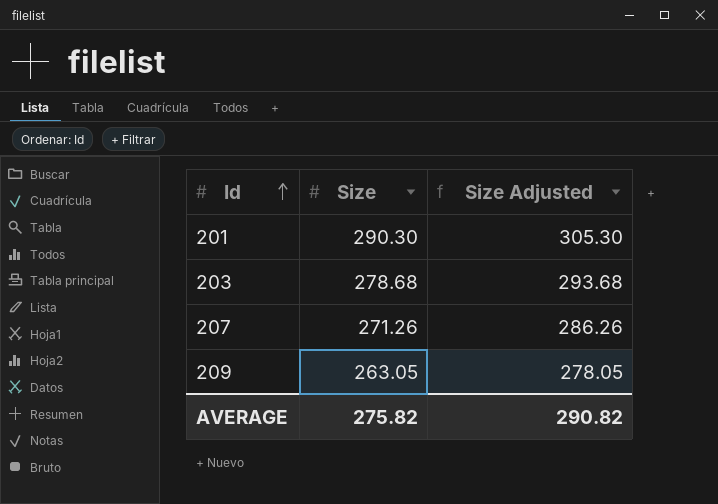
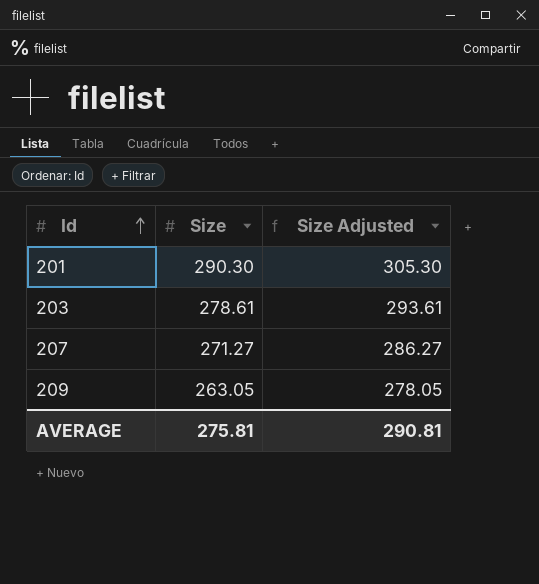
203 | Size: 278.68 -> 278.61
203 | Size Adjusted: 293.68 -> 293.61
207 | Size: 271.26 -> 271.27
207 | Size Adjusted: 286.26 -> 286.27
AVERAGE | Size: 275.82 -> 275.81
AVERAGE | Size Adjusted: 290.82 -> 290.81

